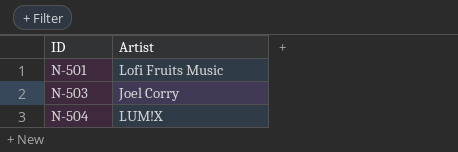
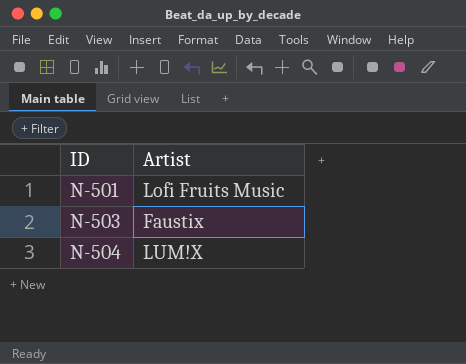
N-503 | Artist: Joel Corry -> Faustix

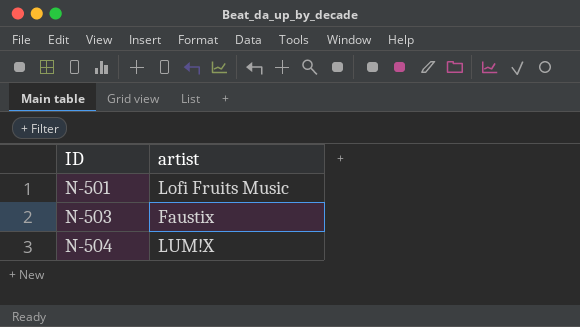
column name: Artist -> artist

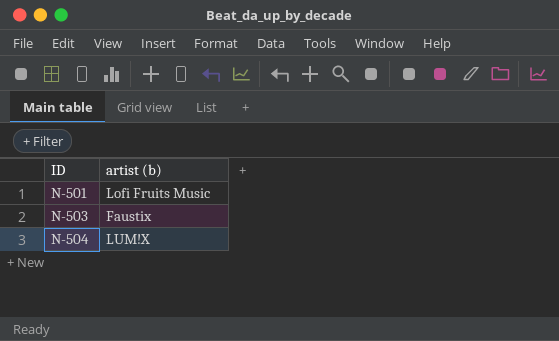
column name: artist -> artist (b)

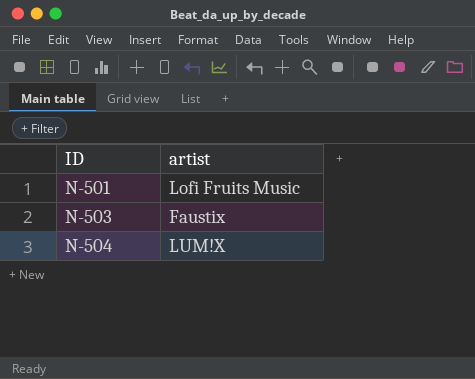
column name: artist (b) -> artist

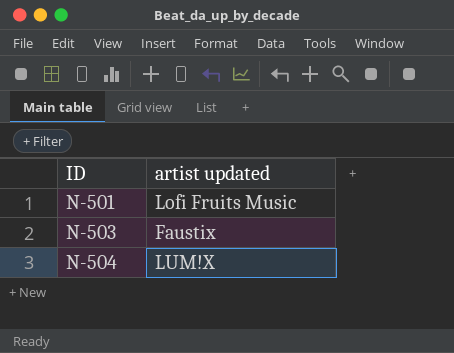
column name: artist -> artist updated

